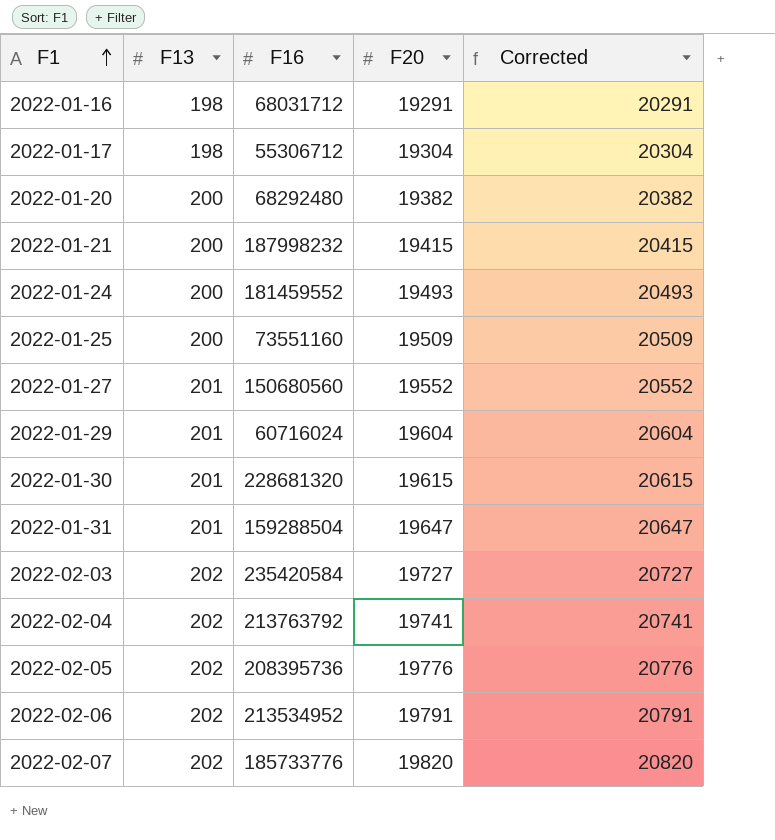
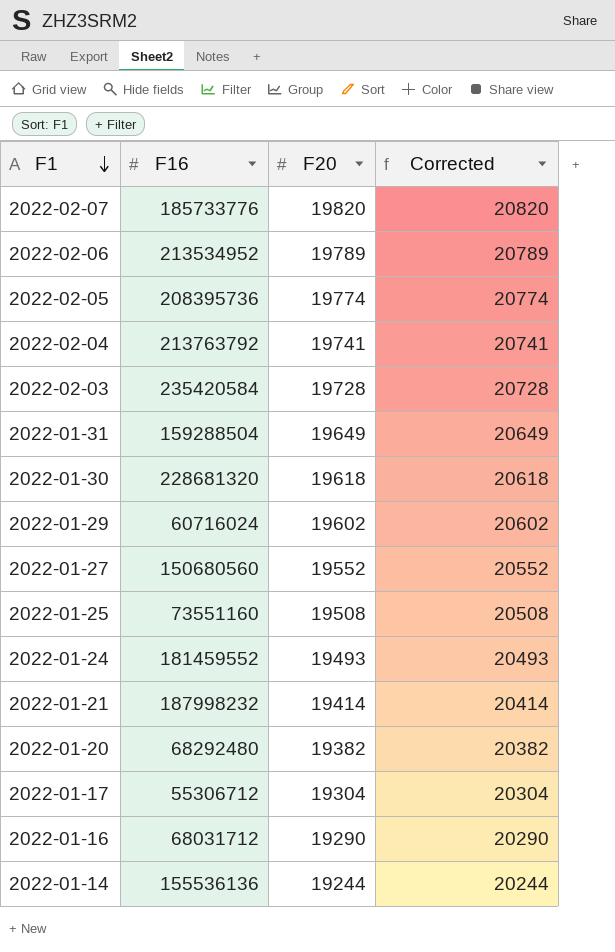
row order: F1 ascending -> F1 descending
column F13 | position: 2 -> none
2022-02-06 | F20: 19791 -> 19789
2022-02-06 | Corrected: 20791 -> 20789
2022-02-05 | F20: 19776 -> 19774
2022-02-05 | Corrected: 20776 -> 20774
2022-02-03 | F20: 19727 -> 19728
2022-02-03 | Corrected: 20727 -> 20728
2022-01-31 | F20: 19647 -> 19649
2022-01-31 | Corrected: 20647 -> 20649
2022-01-30 | F20: 19615 -> 19618
2022-01-30 | Corrected: 20615 -> 20618
2022-01-29 | F20: 19604 -> 19602
2022-01-29 | Corrected: 20604 -> 20602
2022-01-25 | F20: 19509 -> 19508
2022-01-25 | Corrected: 20509 -> 20508
2022-01-21 | F20: 19415 -> 19414
2022-01-21 | Corrected: 20415 -> 20414
2022-01-16 | F20: 19291 -> 19290
2022-01-16 | Corrected: 20291 -> 20290
row 2022-01-14: none -> 155536136 | 19244 | 20244

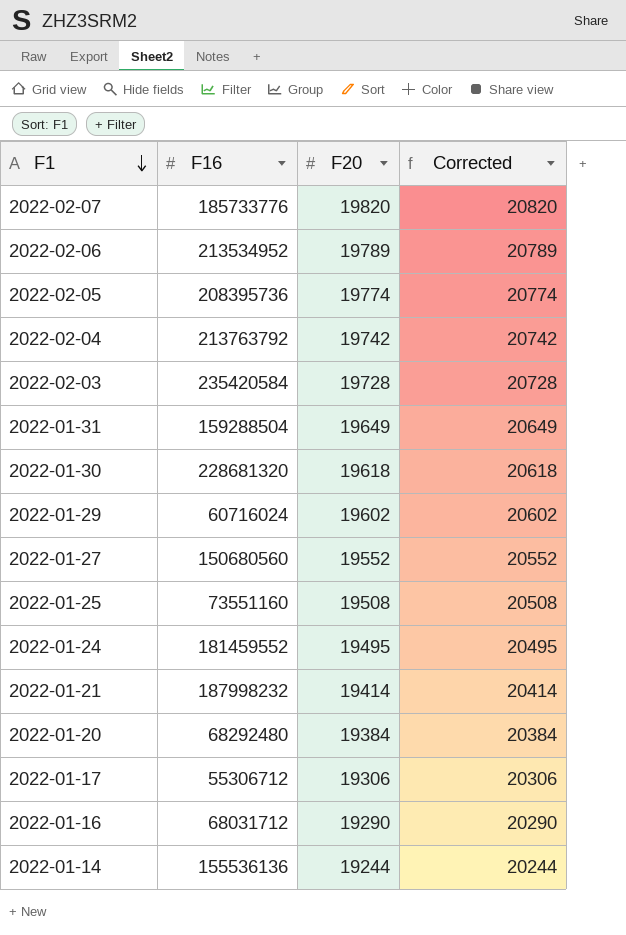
2022-02-04 | F20: 19741 -> 19742
2022-02-04 | Corrected: 20741 -> 20742
2022-01-24 | F20: 19493 -> 19495
2022-01-24 | Corrected: 20493 -> 20495
2022-01-20 | F20: 19382 -> 19384
2022-01-20 | Corrected: 20382 -> 20384
2022-01-17 | F20: 19304 -> 19306
2022-01-17 | Corrected: 20304 -> 20306

